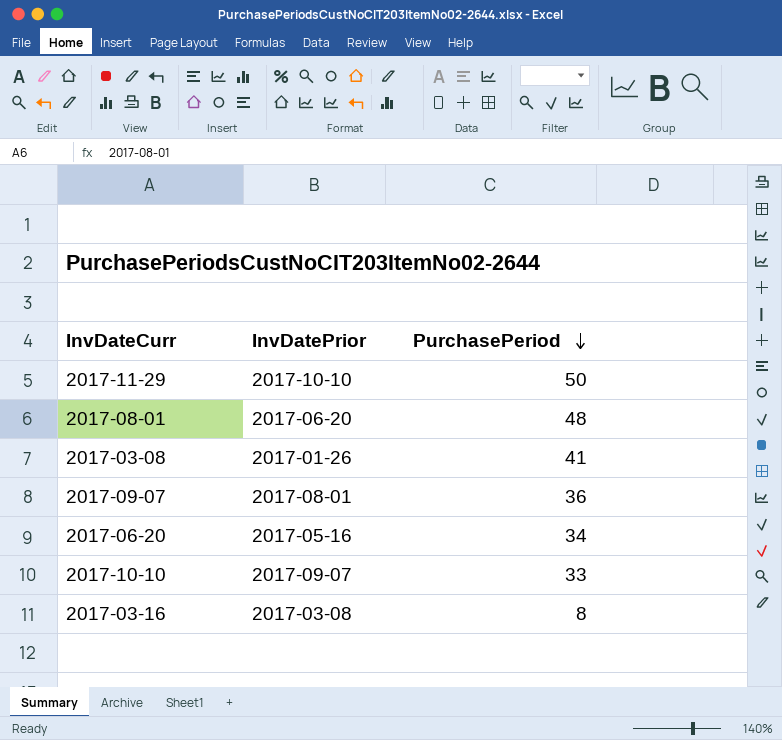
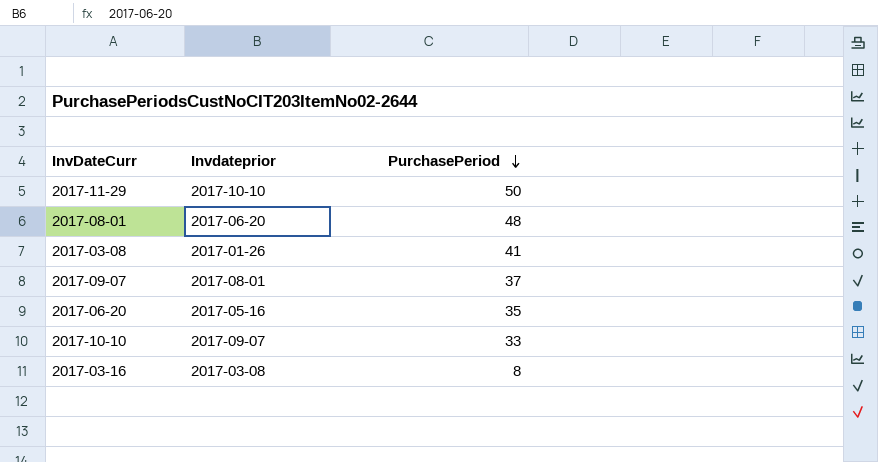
column name: InvDatePrior -> Invdateprior
2017-09-07 | PurchasePeriod: 36 -> 37
2017-06-20 | PurchasePeriod: 34 -> 35

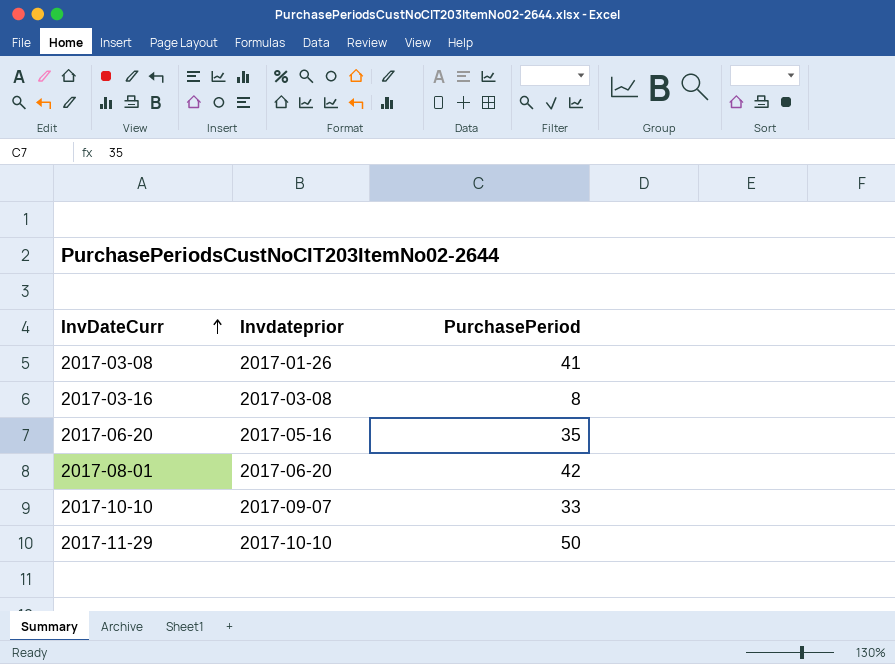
row order: PurchasePeriod descending -> InvDateCurr ascending
row 2017-09-07: 2017-08-01 | 37 -> none
2017-08-01 | PurchasePeriod: 48 -> 42

